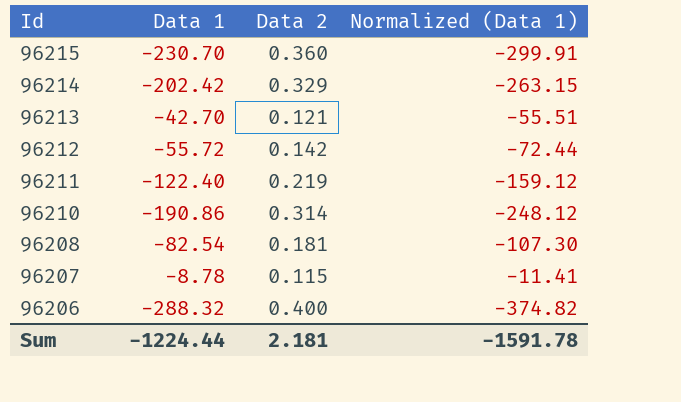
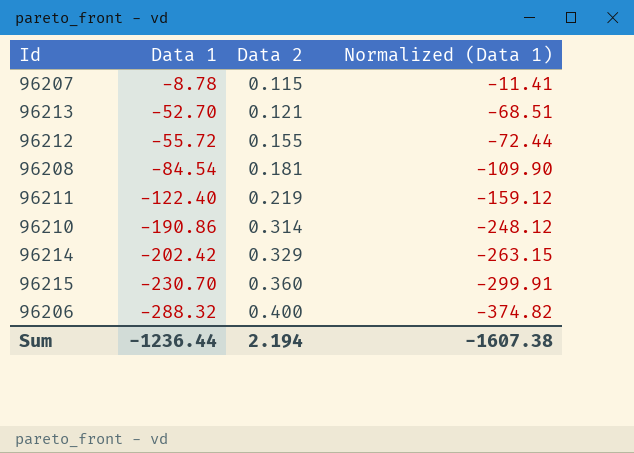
row order: Id descending -> Data 1 descending
96213 | Data 1: -42.70 -> -52.70
96213 | Normalized (Data 1): -55.51 -> -68.51
96212 | Data 2: 0.142 -> 0.155
96208 | Data 1: -82.54 -> -84.54
96208 | Normalized (Data 1): -107.30 -> -109.90
Sum | Data 1: -1224.44 -> -1236.44
Sum | Data 2: 2.181 -> 2.194
Sum | Normalized (Data 1): -1591.78 -> -1607.38

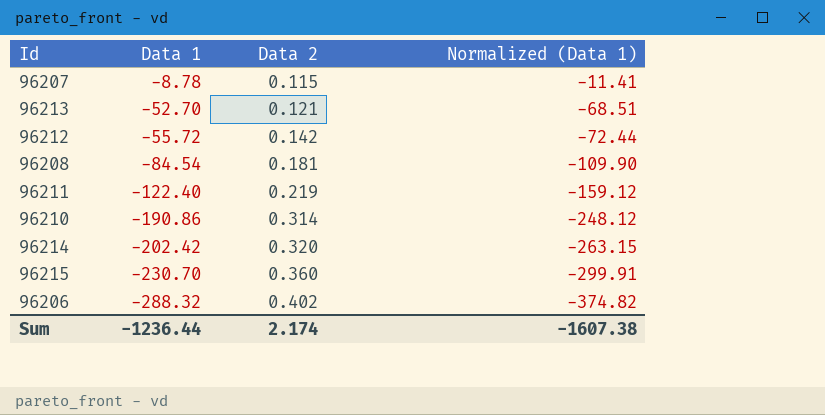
96212 | Data 2: 0.155 -> 0.142
96214 | Data 2: 0.329 -> 0.320
96206 | Data 2: 0.400 -> 0.402
Sum | Data 2: 2.194 -> 2.174

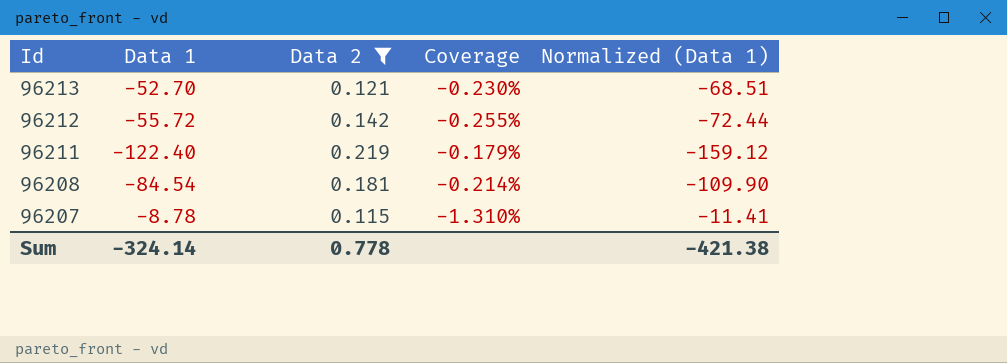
filter: none -> Data 2 <= 0.219
row order: Data 1 descending -> Id descending
column Coverage | formula: none -> [Data 2] / [Data 1]
Sum | Data 1: -1236.44 -> -324.14
Sum | Data 2: 2.174 -> 0.778
Sum | Normalized (Data 1): -1607.38 -> -421.38

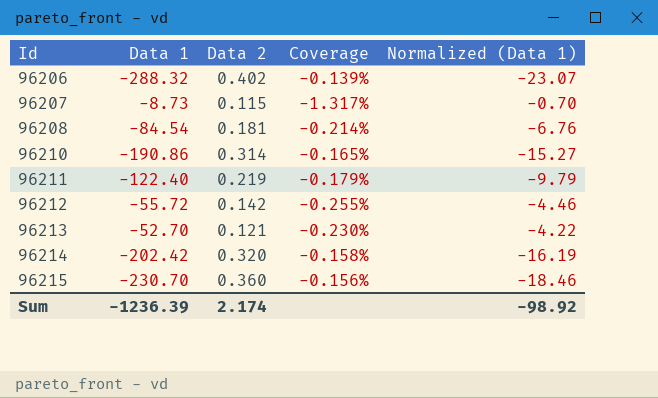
filter: Data 2 <= 0.219 -> none
row order: Id descending -> Id ascending
column Normalized (Data 1) | formula: [Data 1] * 1.3 -> [Data 1] * 0.08
96207 | Data 1: -8.78 -> -8.73
96207 | Coverage: -1.310% -> -1.317%
Sum | Data 1: -324.14 -> -1236.39
Sum | Data 2: 0.778 -> 2.174
Sum | Normalized (Data 1): -421.38 -> -98.92

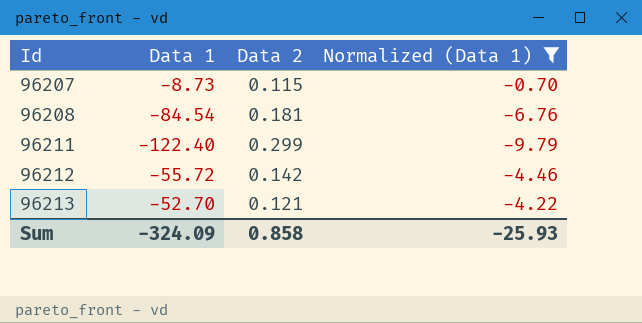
filter: none -> Normalized (Data 1) >= -9.79
column Coverage | formula: [Data 2] / [Data 1] -> none
96211 | Data 2: 0.219 -> 0.299
Sum | Data 1: -1236.39 -> -324.09
Sum | Data 2: 2.174 -> 0.858
Sum | Normalized (Data 1): -98.92 -> -25.93

